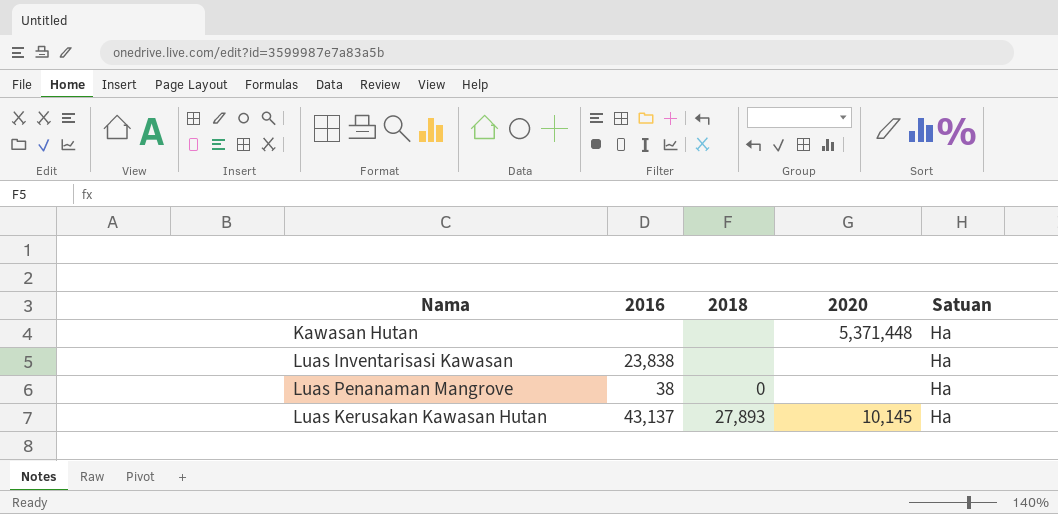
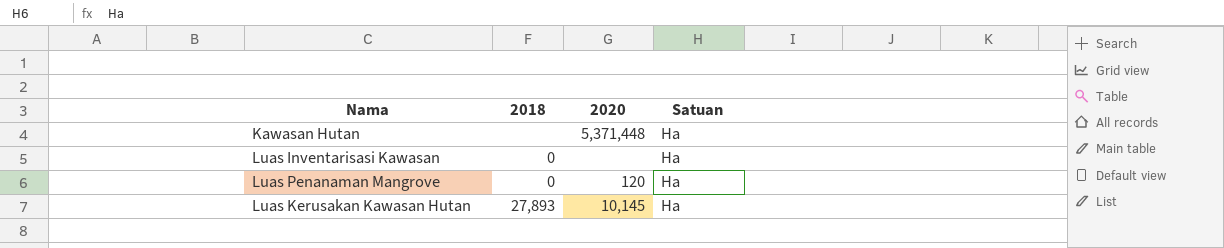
column 2016 | position: 2 -> none
Luas Inventarisasi Kawasan | 2018: none -> 0
Luas Penanaman Mangrove | 2020: none -> 120

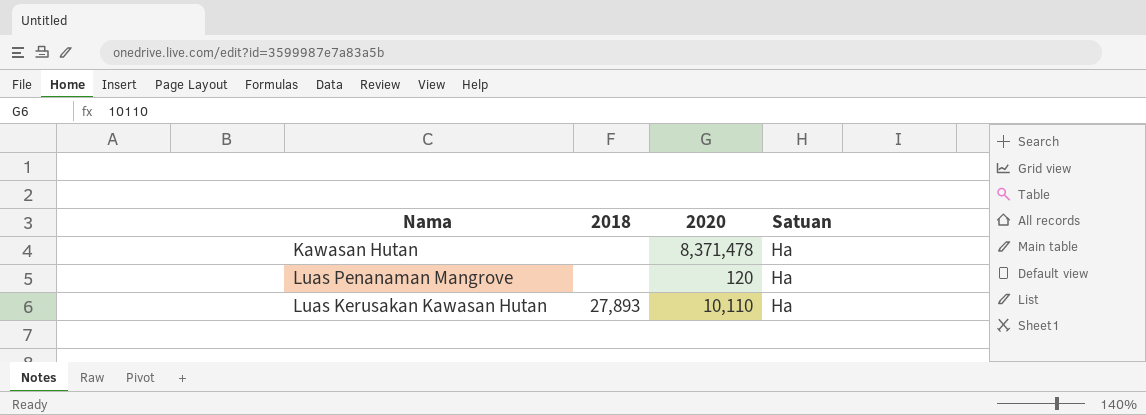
row Luas Inventarisasi Kawasan: 0 | none | Ha -> none
Kawasan Hutan | 2020: 5,371,448 -> 8,371,478
Luas Penanaman Mangrove | 2018: 0 -> none
Luas Kerusakan Kawasan Hutan | 2020: 10,145 -> 10,110

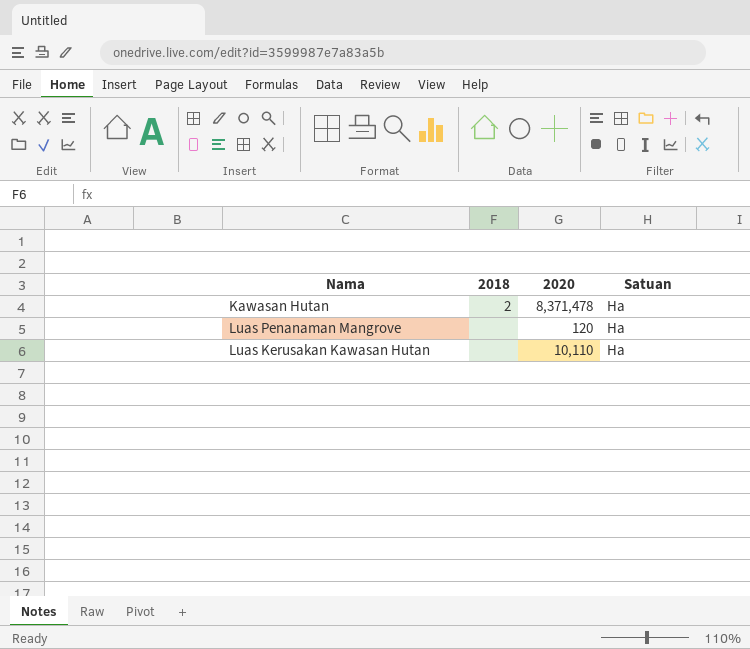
Kawasan Hutan | 2018: none -> 2
Luas Kerusakan Kawasan Hutan | 2018: 27,893 -> none

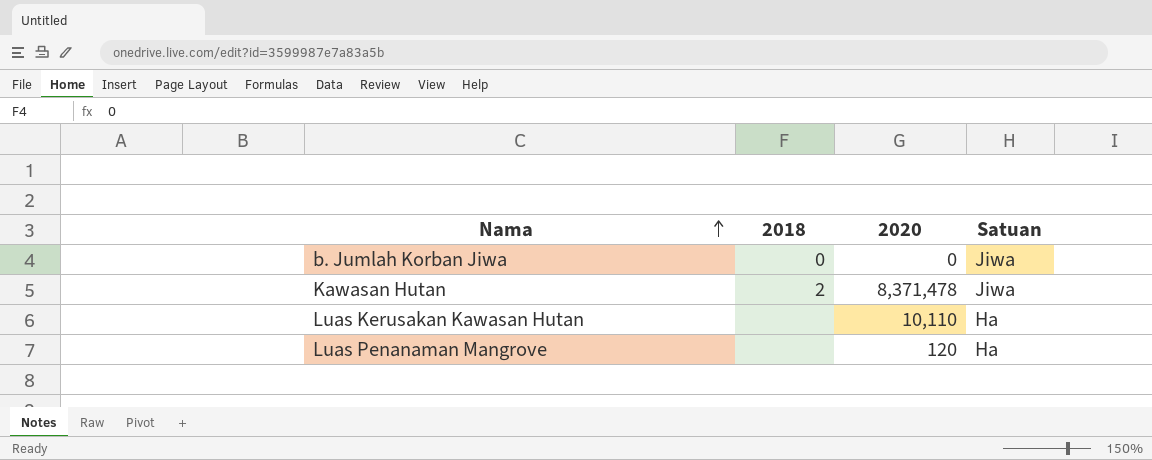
row order: none -> Nama ascending
row b. Jumlah Korban Jiwa: none -> 0 | 0 | Jiwa
Kawasan Hutan | Satuan: Ha -> Jiwa

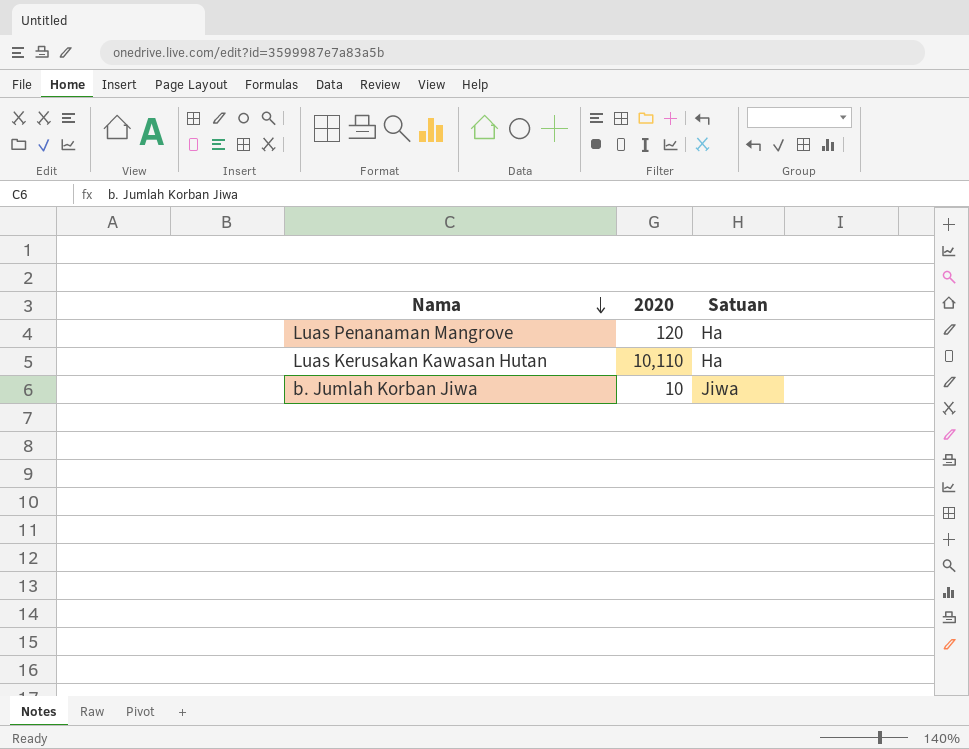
row order: Nama ascending -> Nama descending
column 2018 | position: 2 -> none
row Kawasan Hutan: 2 | 8,371,478 | Jiwa -> none
b. Jumlah Korban Jiwa | 2020: 0 -> 10

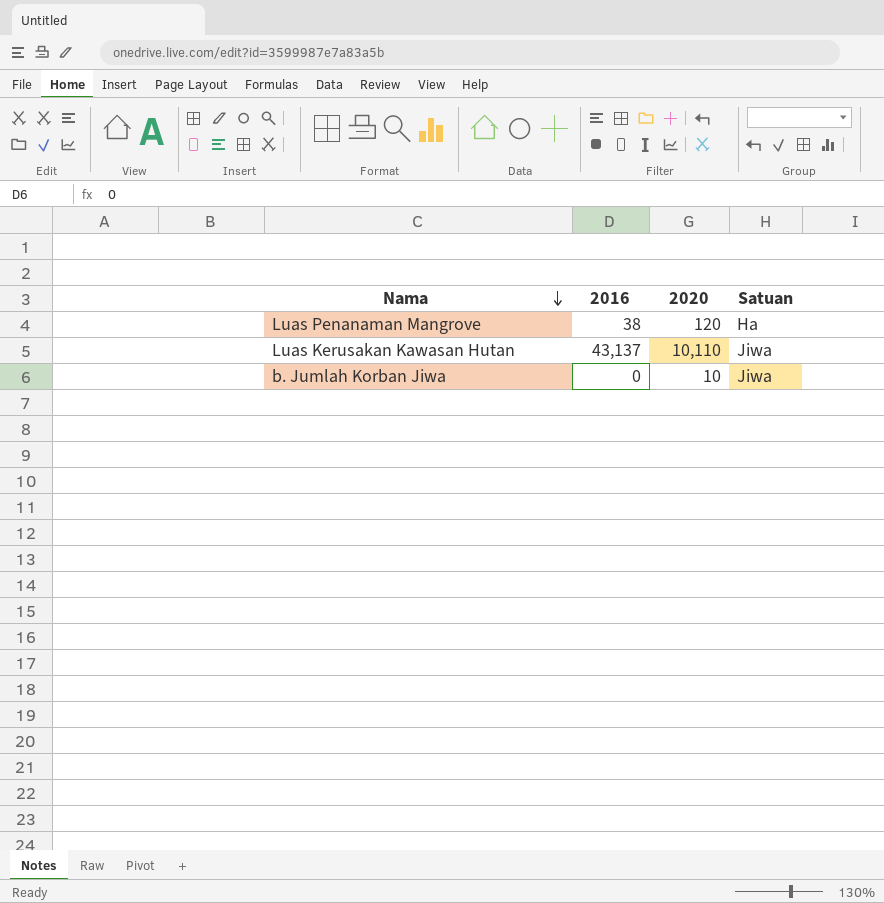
column 2016 | position: none -> 2
Luas Kerusakan Kawasan Hutan | Satuan: Ha -> Jiwa

